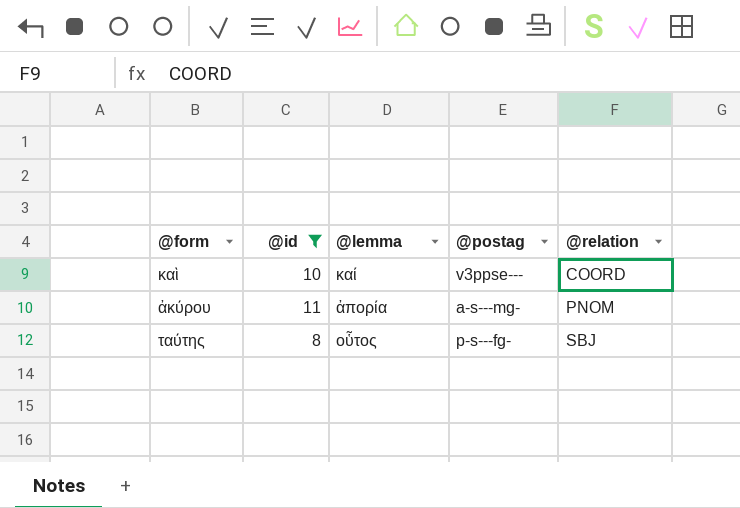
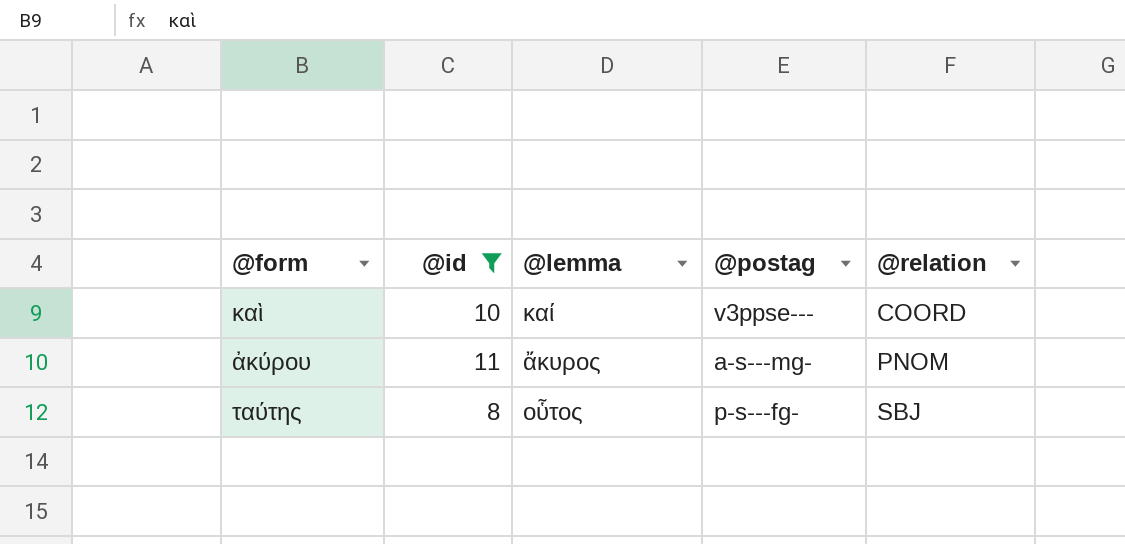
ἀκύρου | @lemma: ἀπορία -> ἄκυρος

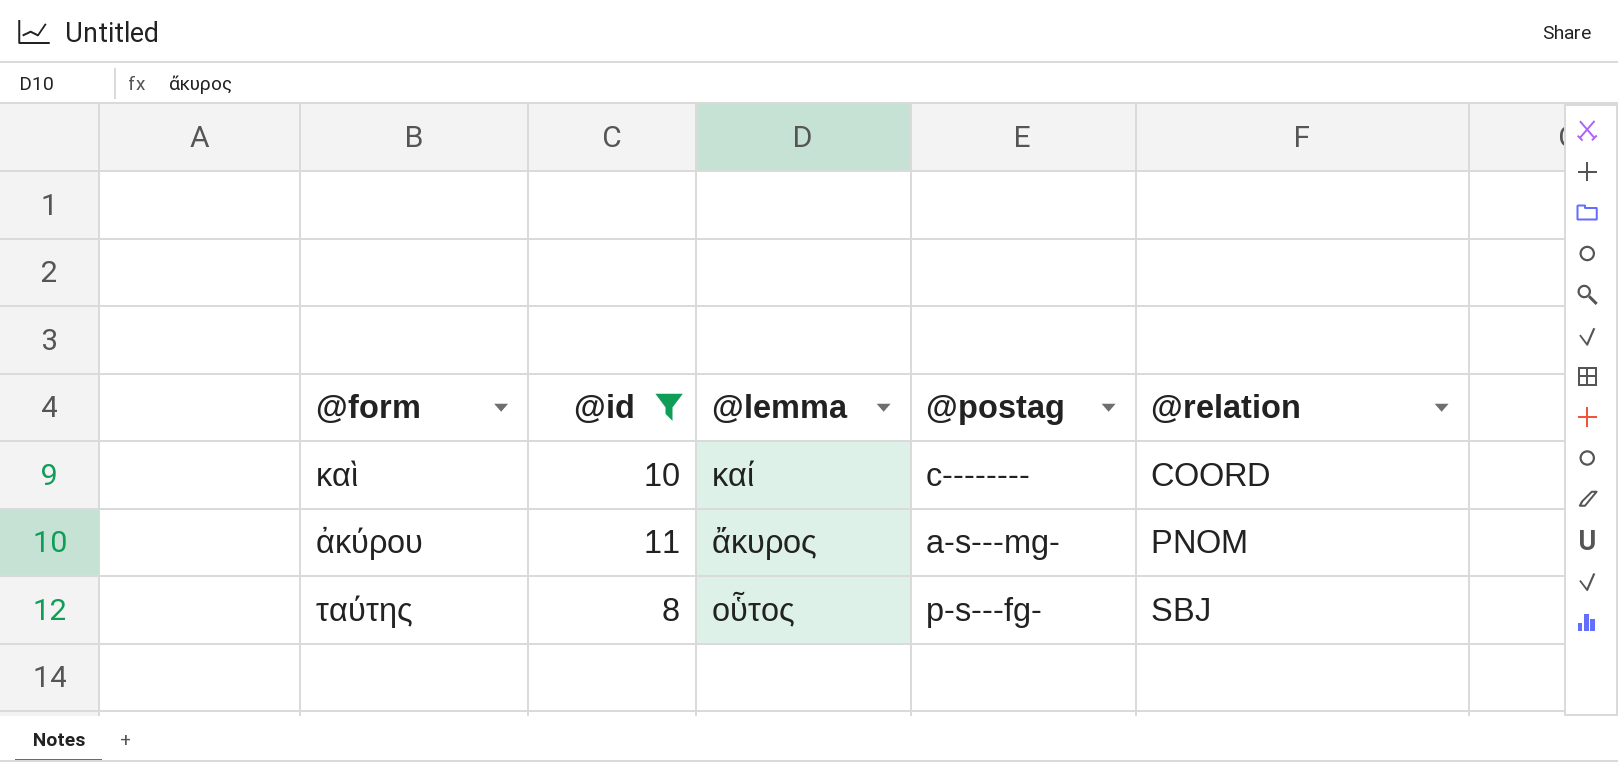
καὶ | @postag: v3ppse--- -> c--------

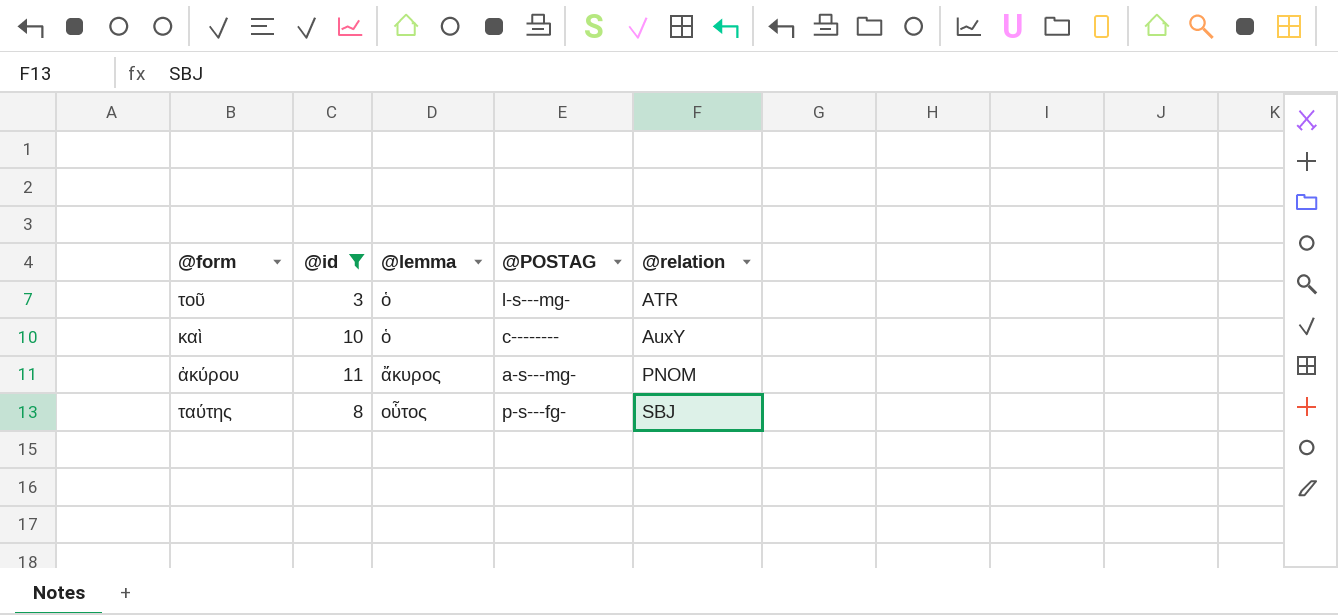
column name: @postag -> @POSTAG
row τοῦ: none -> 3 | ὁ | l-s---mg- | ATR
καὶ | @lemma: καί -> ὁ
καὶ | @relation: COORD -> AuxY

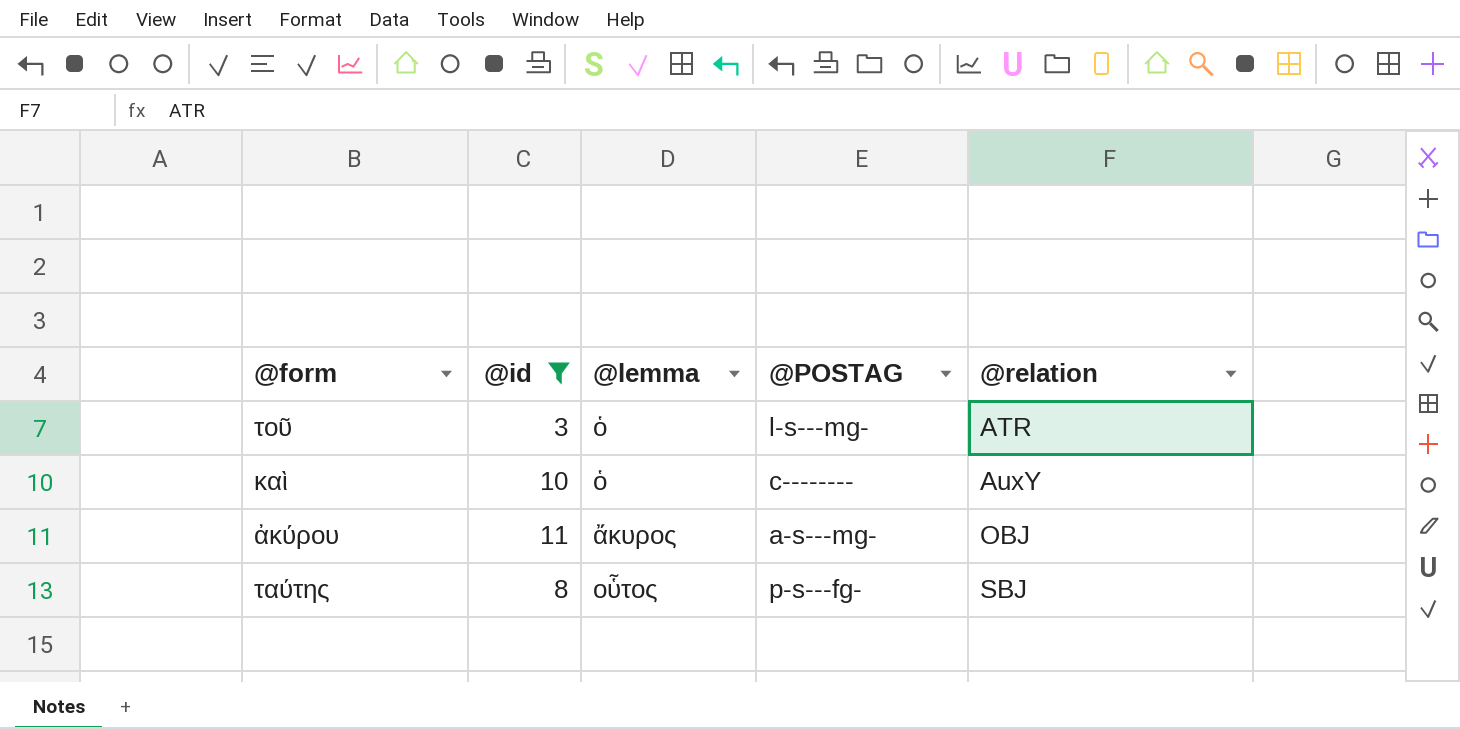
ἀκύρου | @relation: PNOM -> OBJ

